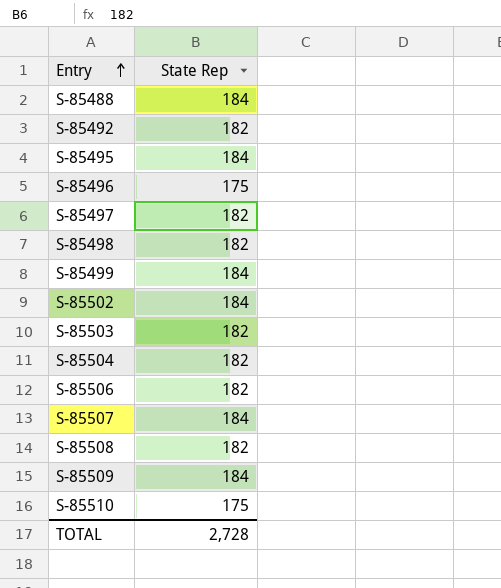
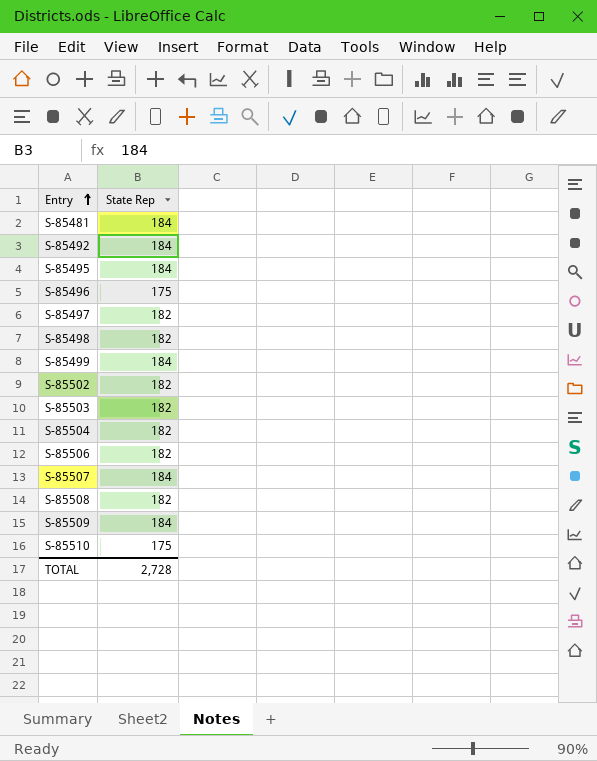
row S-85488: 184 -> none
row S-85481: none -> 184
S-85492 | State Rep: 182 -> 184
S-85502 | State Rep: 184 -> 182

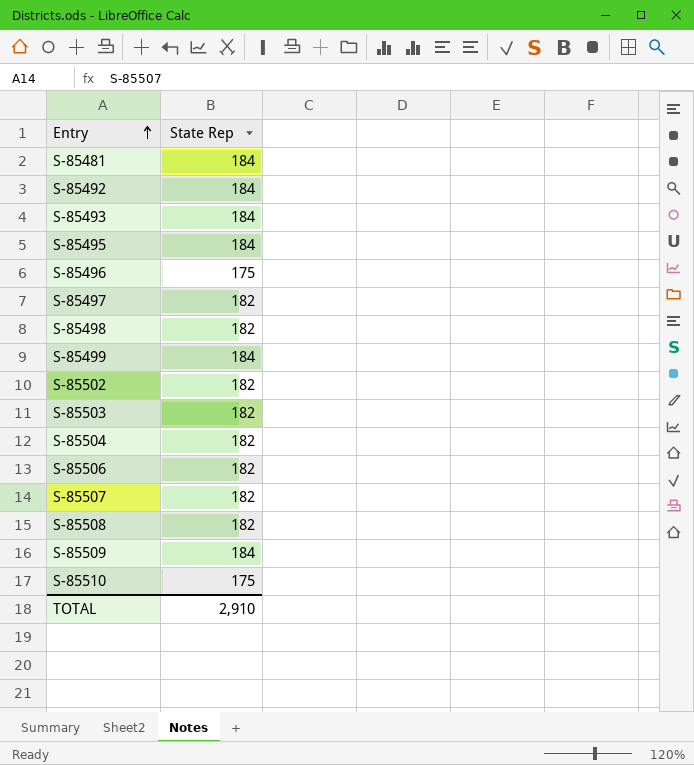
row S-85493: none -> 184
S-85507 | State Rep: 184 -> 182
TOTAL | State Rep: 2,728 -> 2,910

